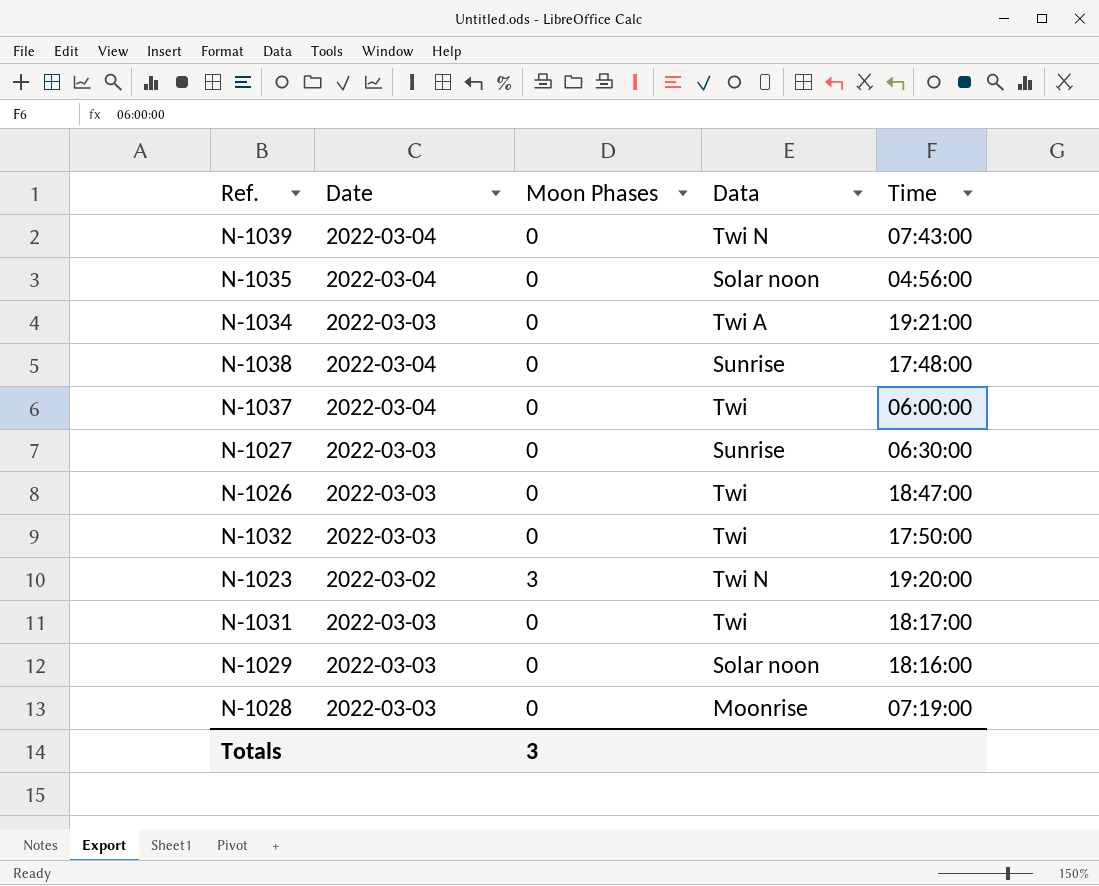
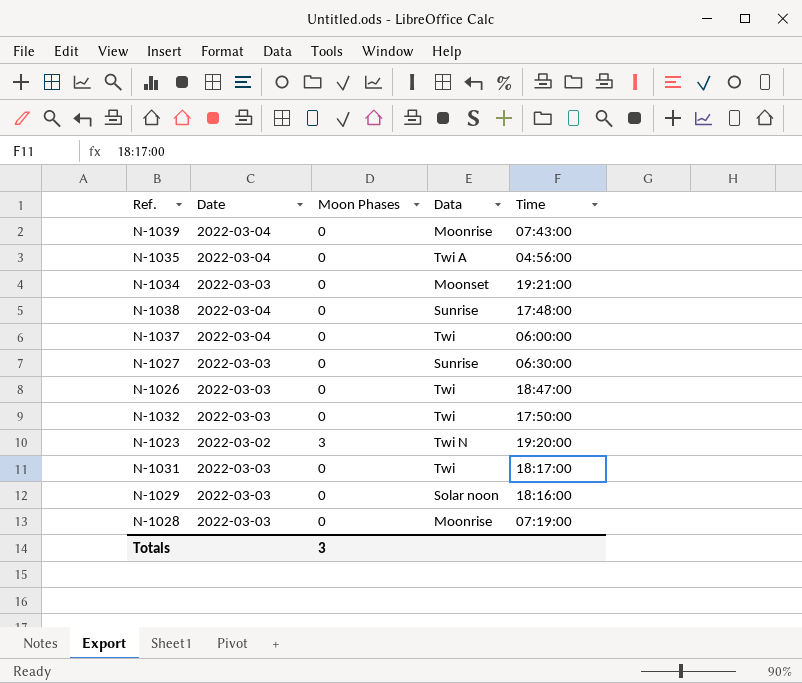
N-1039 | Data: Twi N -> Moonrise
N-1035 | Data: Solar noon -> Twi A
N-1034 | Data: Twi A -> Moonset

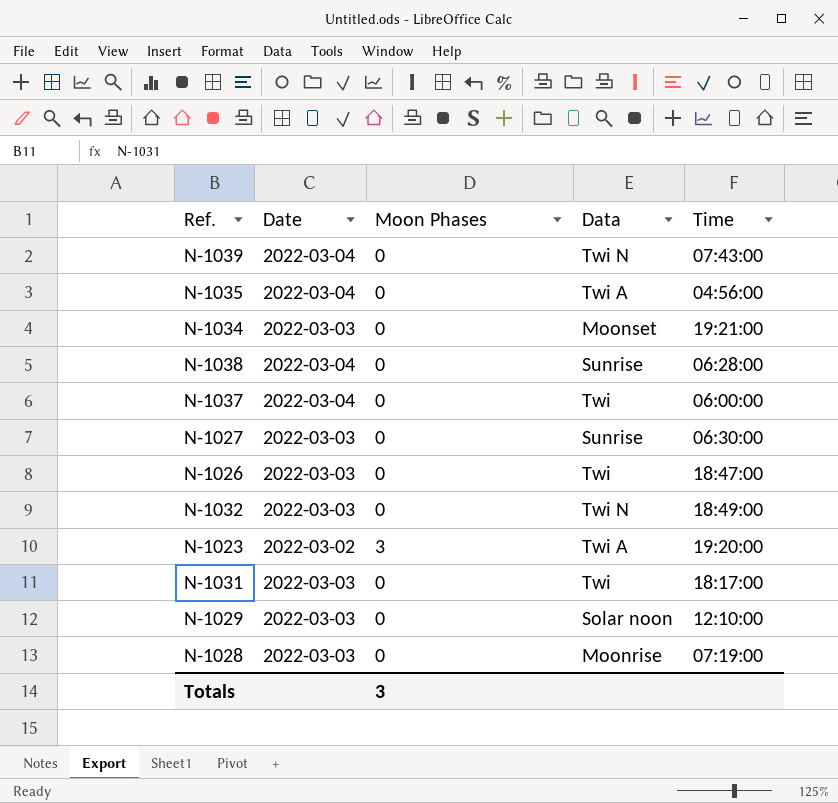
N-1039 | Data: Moonrise -> Twi N
N-1038 | Time: 17:48:00 -> 06:28:00
N-1032 | Data: Twi -> Twi N
N-1032 | Time: 17:50:00 -> 18:49:00
N-1023 | Data: Twi N -> Twi A
N-1029 | Time: 18:16:00 -> 12:10:00

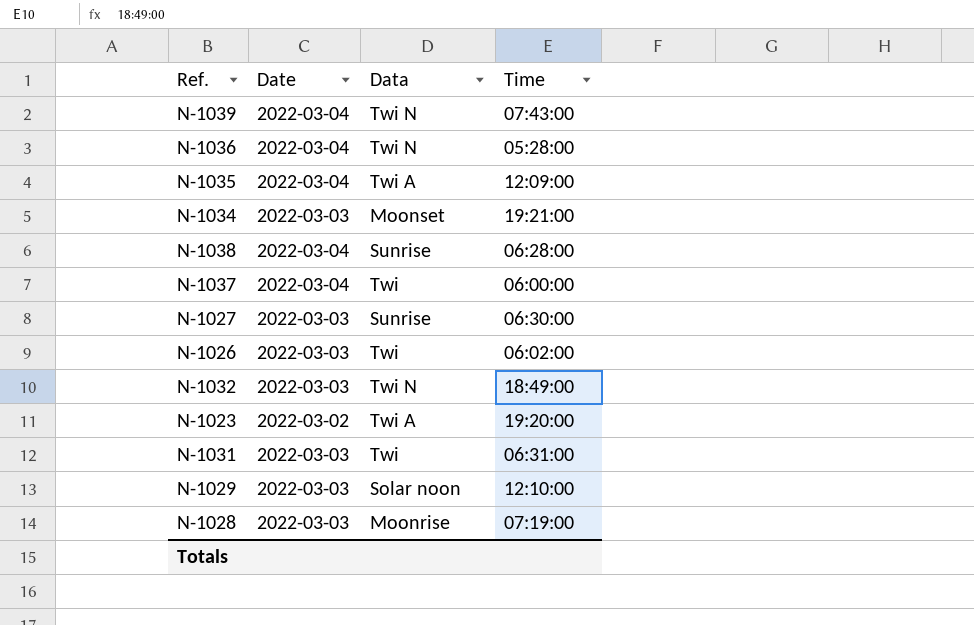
column Moon Phases | position: 3 -> none
row N-1036: none -> 2022-03-04 | Twi N | 05:28:00
N-1035 | Time: 04:56:00 -> 12:09:00
N-1026 | Time: 18:47:00 -> 06:02:00
N-1031 | Time: 18:17:00 -> 06:31:00

